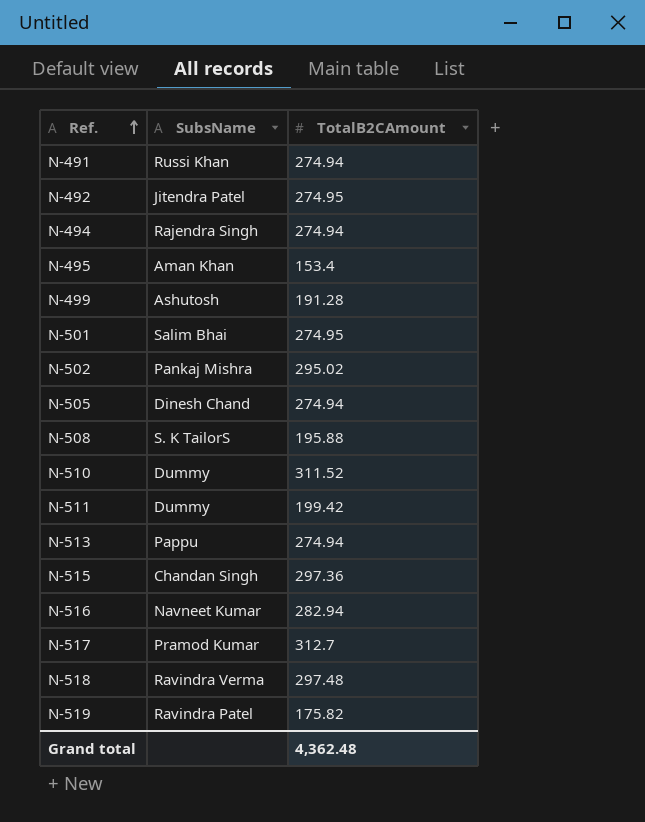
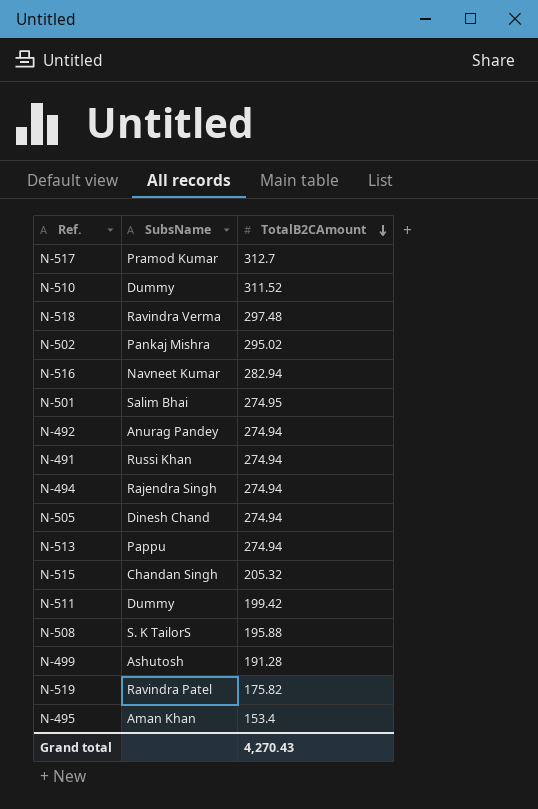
row order: Ref. ascending -> TotalB2CAmount descending
N-492 | SubsName: Jitendra Patel -> Anurag Pandey
N-492 | TotalB2CAmount: 274.95 -> 274.94
N-515 | TotalB2CAmount: 297.36 -> 205.32
Grand total | TotalB2CAmount: 4,362.48 -> 4,270.43

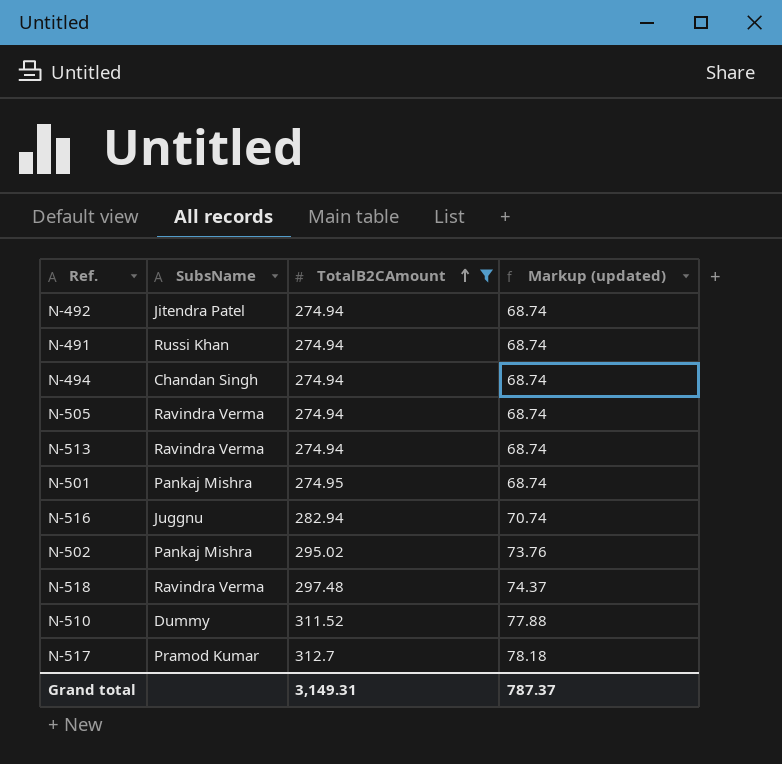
filter: none -> TotalB2CAmount >= 274.94
row order: TotalB2CAmount descending -> TotalB2CAmount ascending
column Markup (updated) | formula: none -> [TotalB2CAmount] * 0.25
N-492 | SubsName: Anurag Pandey -> Jitendra Patel
N-494 | SubsName: Rajendra Singh -> Chandan Singh
N-505 | SubsName: Dinesh Chand -> Ravindra Verma
N-513 | SubsName: Pappu -> Ravindra Verma
N-501 | SubsName: Salim Bhai -> Pankaj Mishra
N-516 | SubsName: Navneet Kumar -> Juggnu
Grand total | TotalB2CAmount: 4,270.43 -> 3,149.31

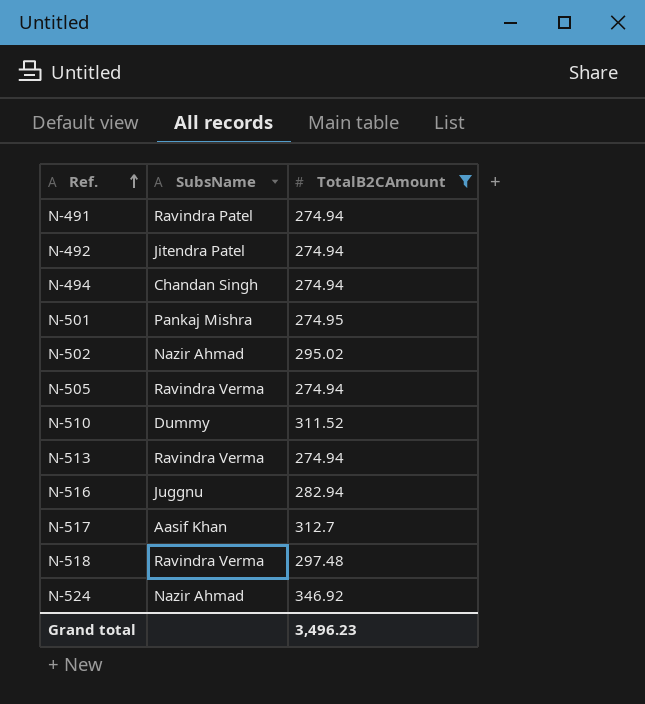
row order: TotalB2CAmount ascending -> Ref. ascending
column Markup (updated) | formula: [TotalB2CAmount] * 0.25 -> none
N-491 | SubsName: Russi Khan -> Ravindra Patel
N-502 | SubsName: Pankaj Mishra -> Nazir Ahmad
N-517 | SubsName: Pramod Kumar -> Aasif Khan
row N-524: none -> Nazir Ahmad | 346.92
Grand total | TotalB2CAmount: 3,149.31 -> 3,496.23

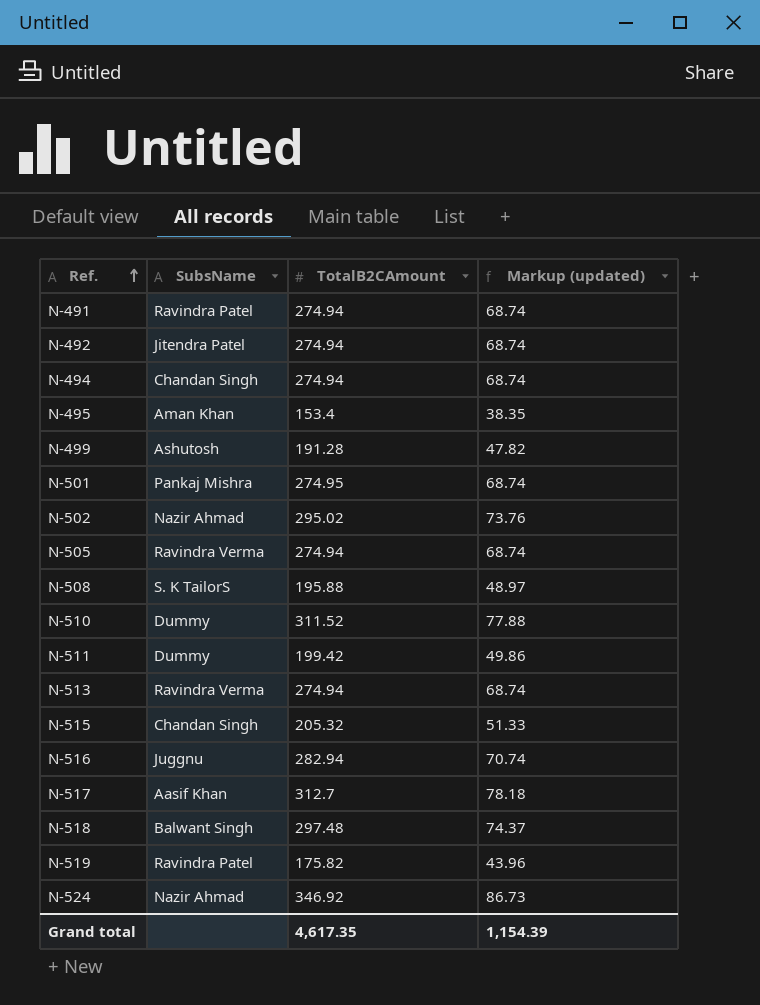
filter: TotalB2CAmount >= 274.94 -> none
column Markup (updated) | formula: none -> [TotalB2CAmount] * 0.25
N-518 | SubsName: Ravindra Verma -> Balwant Singh
Grand total | TotalB2CAmount: 3,496.23 -> 4,617.35

